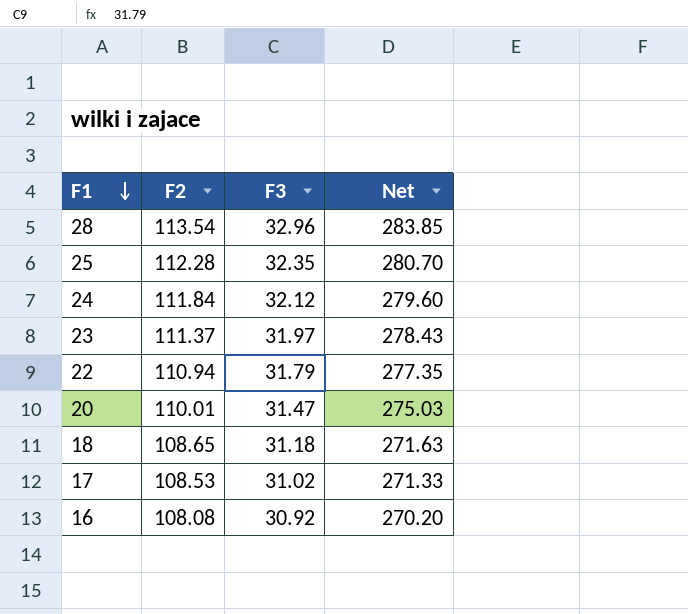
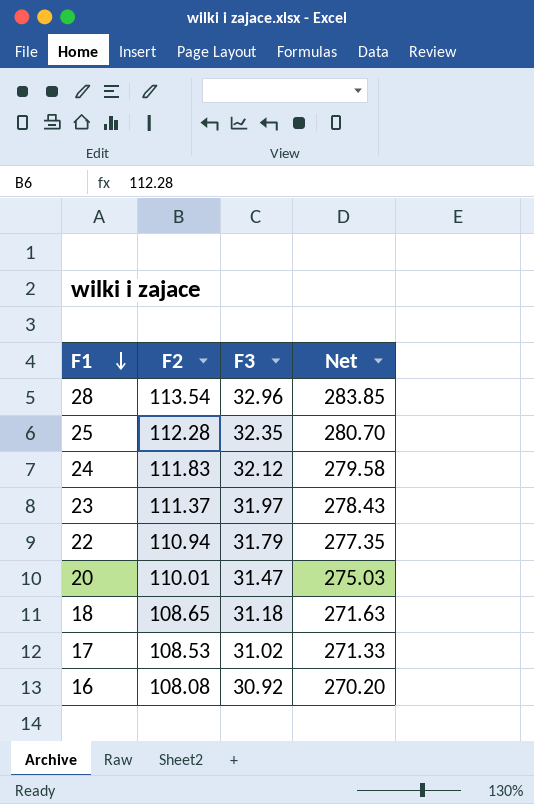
24 | F2: 111.84 -> 111.83
24 | Net: 279.60 -> 279.58

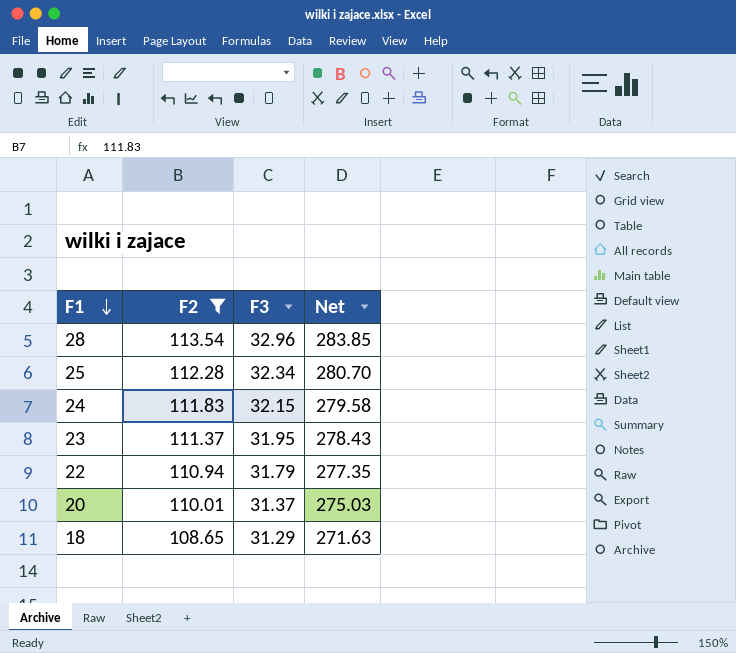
filter: none -> F2 >= 108.65
25 | F3: 32.35 -> 32.34
24 | F3: 32.12 -> 32.15
23 | F3: 31.97 -> 31.95
20 | F3: 31.47 -> 31.37
18 | F3: 31.18 -> 31.29

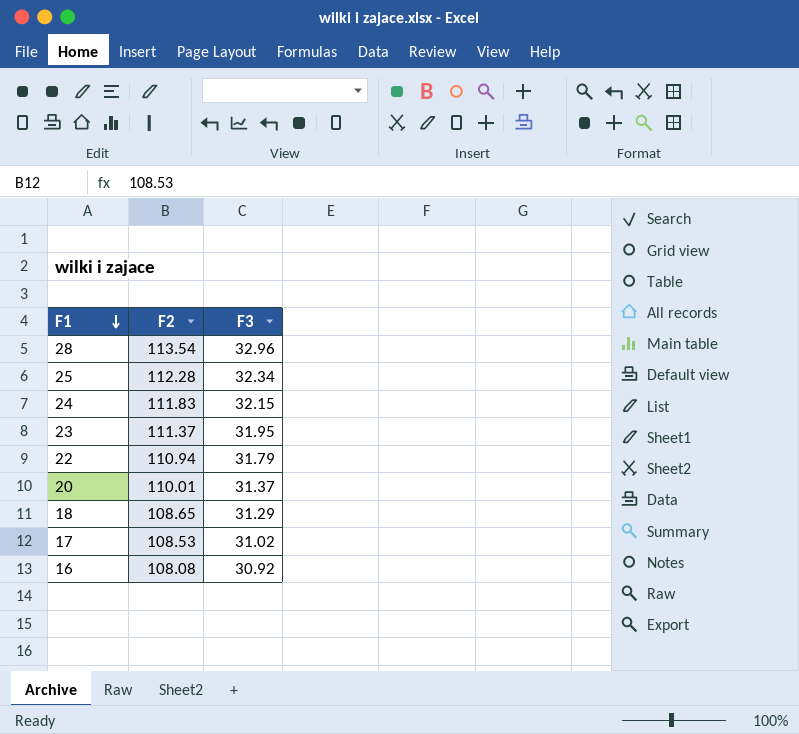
filter: F2 >= 108.65 -> none
column Net | formula: [F2] * 2.5 -> none

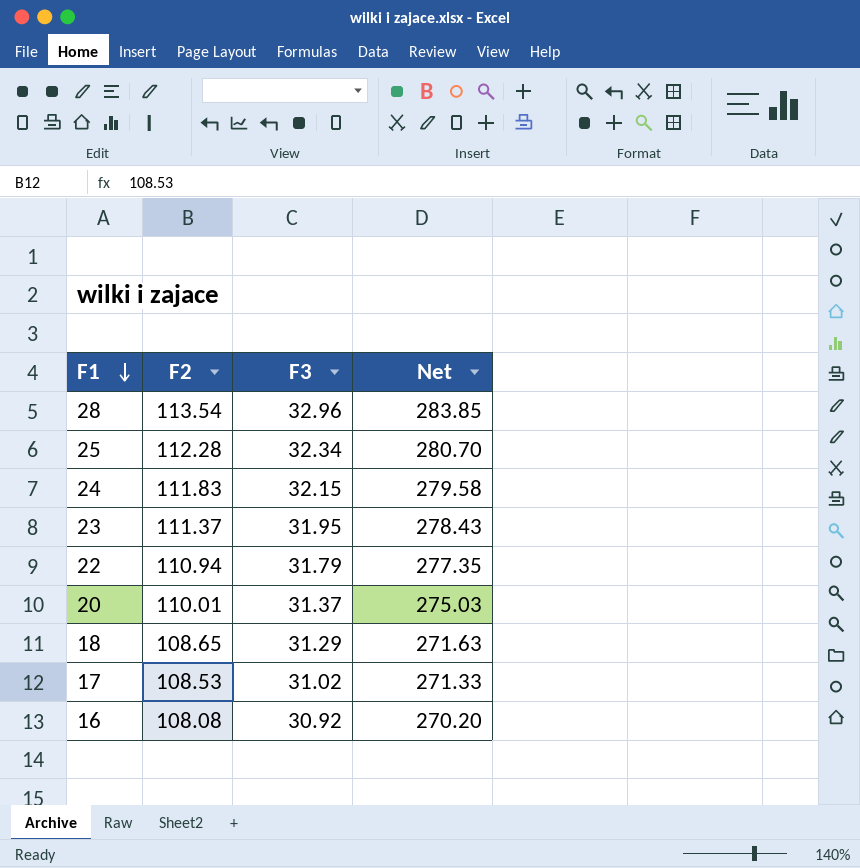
column Net | formula: none -> [F2] * 2.5

